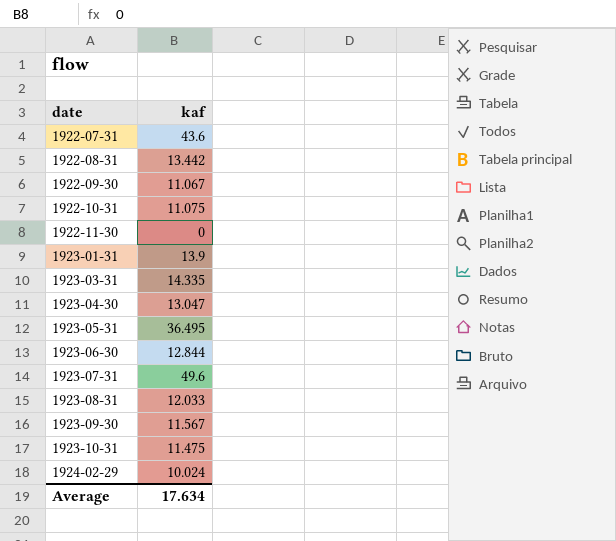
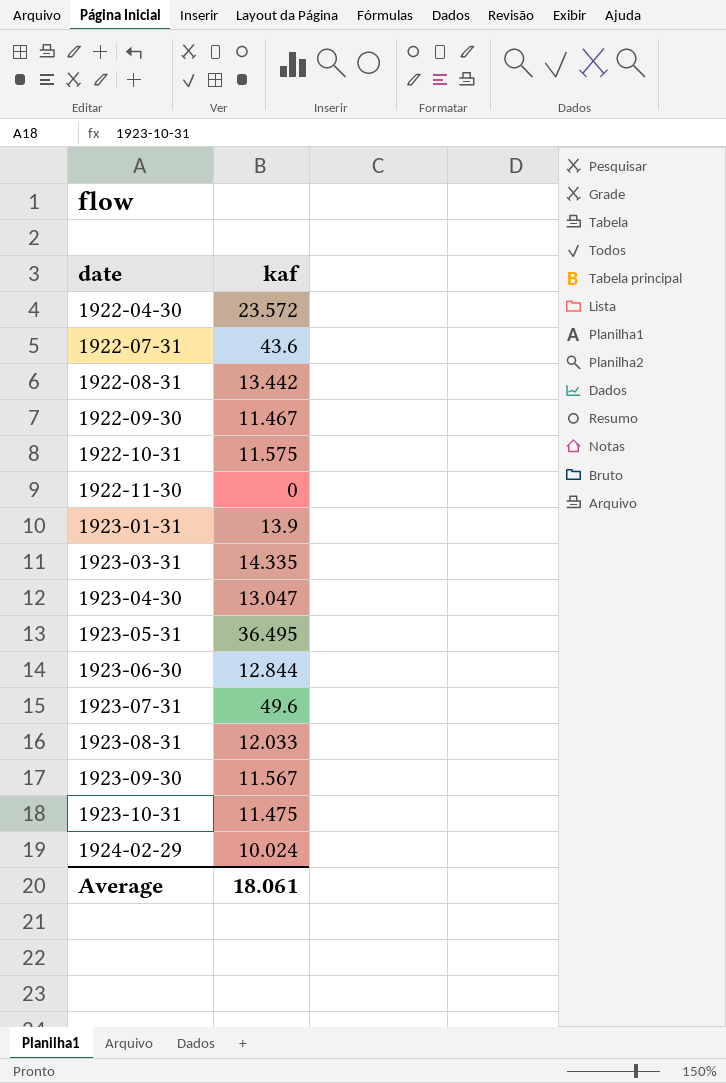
row 1922-04-30: none -> 23.572
1922-09-30 | kaf: 11.067 -> 11.467
1922-10-31 | kaf: 11.075 -> 11.575
Average | kaf: 17.634 -> 18.061

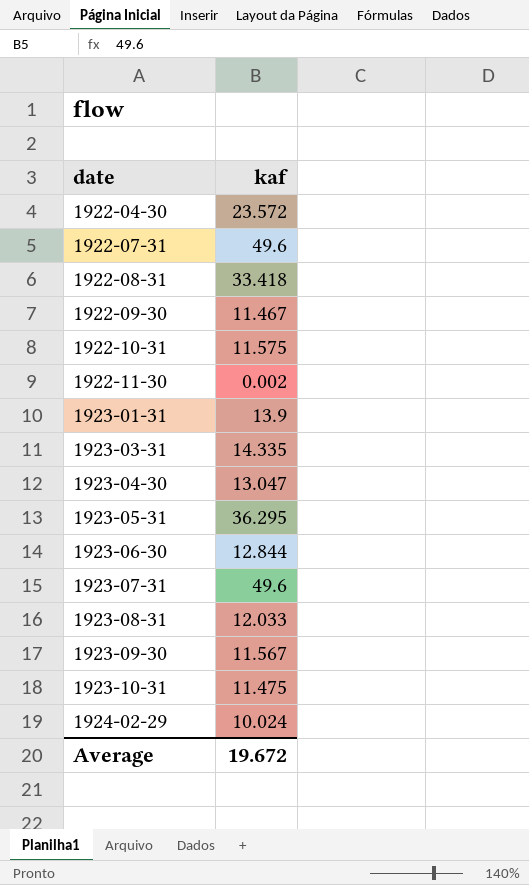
1922-07-31 | kaf: 43.6 -> 49.6
1922-08-31 | kaf: 13.442 -> 33.418
1922-11-30 | kaf: 0 -> 0.002
1923-05-31 | kaf: 36.495 -> 36.295
Average | kaf: 18.061 -> 19.672

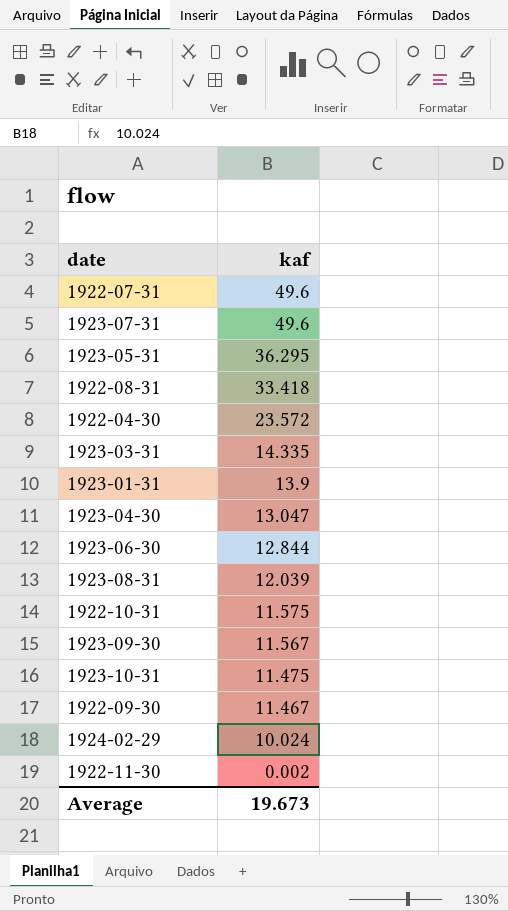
row order: date ascending -> kaf descending
1923-08-31 | kaf: 12.033 -> 12.039
Average | kaf: 19.672 -> 19.673

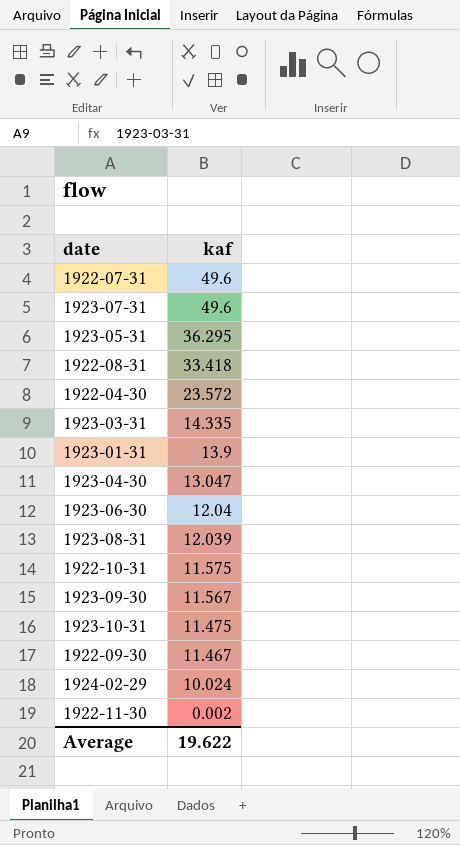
1923-06-30 | kaf: 12.844 -> 12.04
Average | kaf: 19.673 -> 19.622

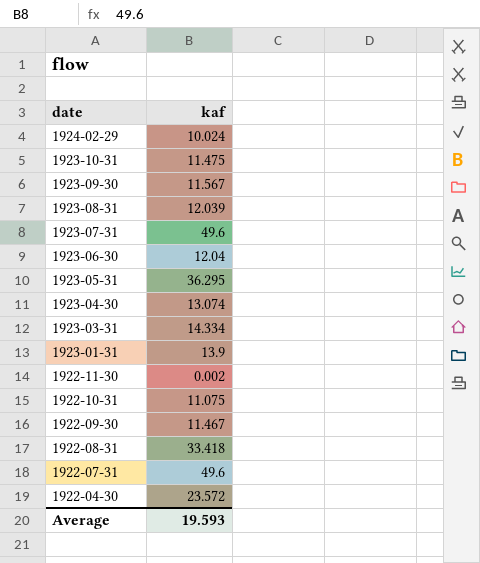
row order: kaf descending -> date descending
1923-04-30 | kaf: 13.047 -> 13.074
1923-03-31 | kaf: 14.335 -> 14.334
1922-10-31 | kaf: 11.575 -> 11.075
Average | kaf: 19.622 -> 19.593

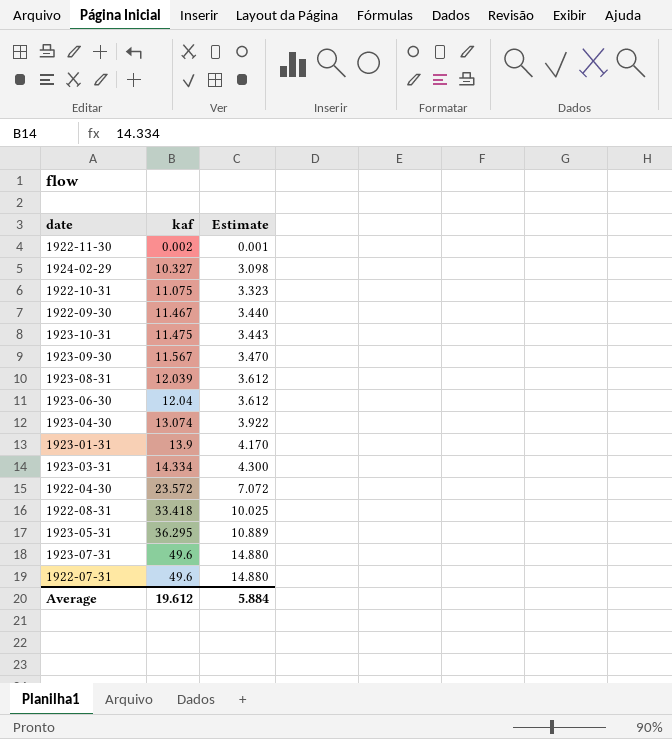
row order: date descending -> kaf ascending
column Estimate | formula: none -> [kaf] * 0.3
1924-02-29 | kaf: 10.024 -> 10.327
Average | kaf: 19.593 -> 19.612

